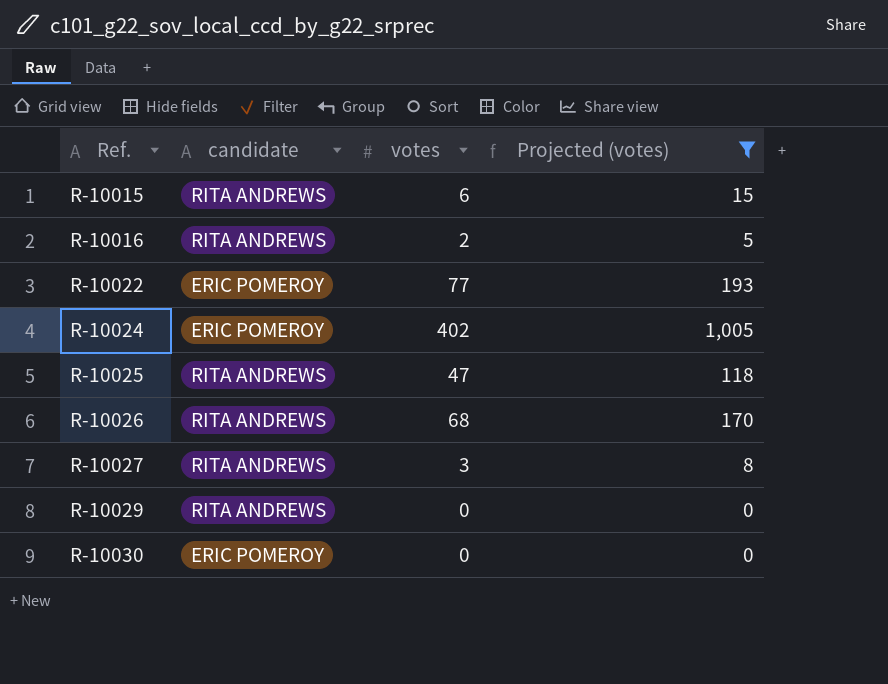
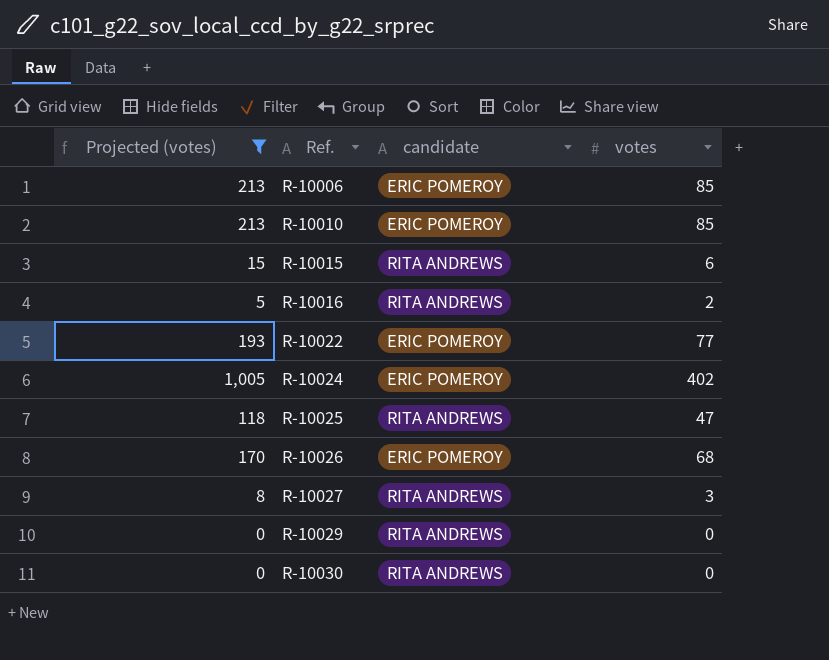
column Projected (votes) | position: 4 -> 1
row R-10006: none -> 213 | ERIC POMEROY | 85
row R-10010: none -> 213 | ERIC POMEROY | 85
R-10026 | candidate: RITA ANDREWS -> ERIC POMEROY
R-10030 | candidate: ERIC POMEROY -> RITA ANDREWS

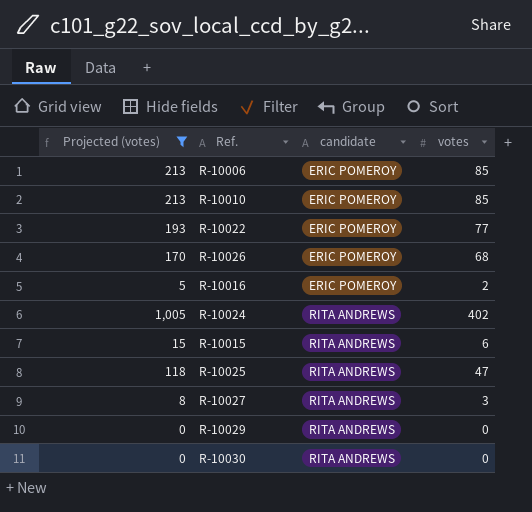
row order: Ref. ascending -> candidate ascending
R-10016 | candidate: RITA ANDREWS -> ERIC POMEROY
R-10024 | candidate: ERIC POMEROY -> RITA ANDREWS

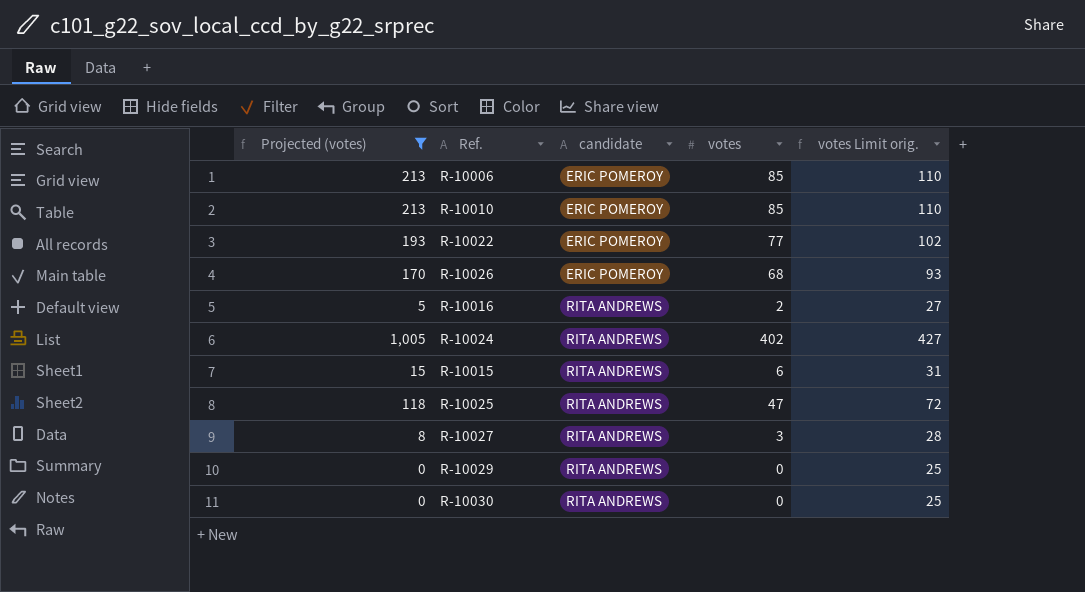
column votes Limit orig. | formula: none -> [votes] + 25
R-10016 | candidate: ERIC POMEROY -> RITA ANDREWS

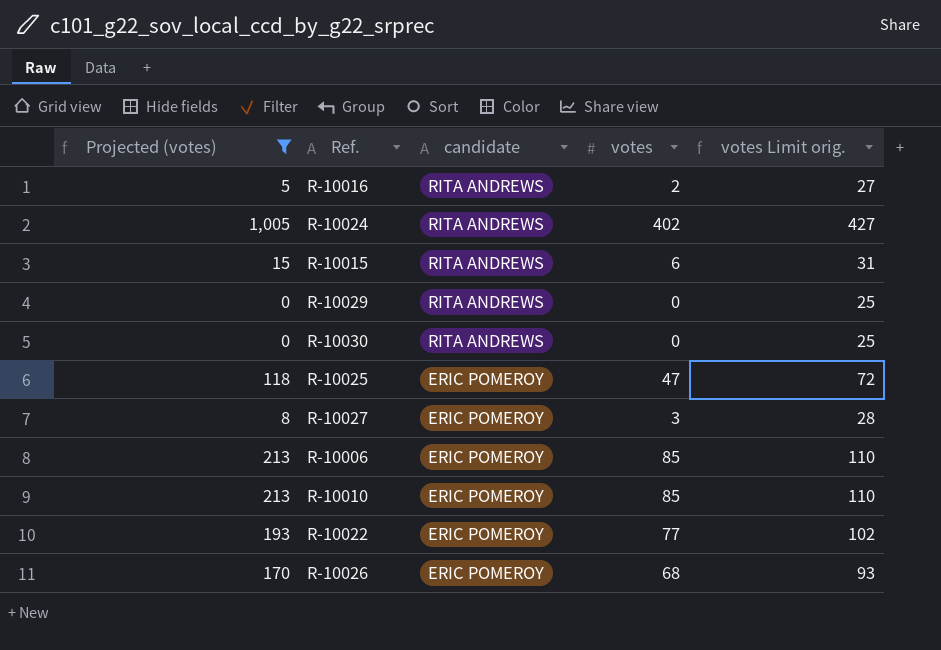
row order: candidate ascending -> candidate descending
R-10025 | candidate: RITA ANDREWS -> ERIC POMEROY
R-10027 | candidate: RITA ANDREWS -> ERIC POMEROY

